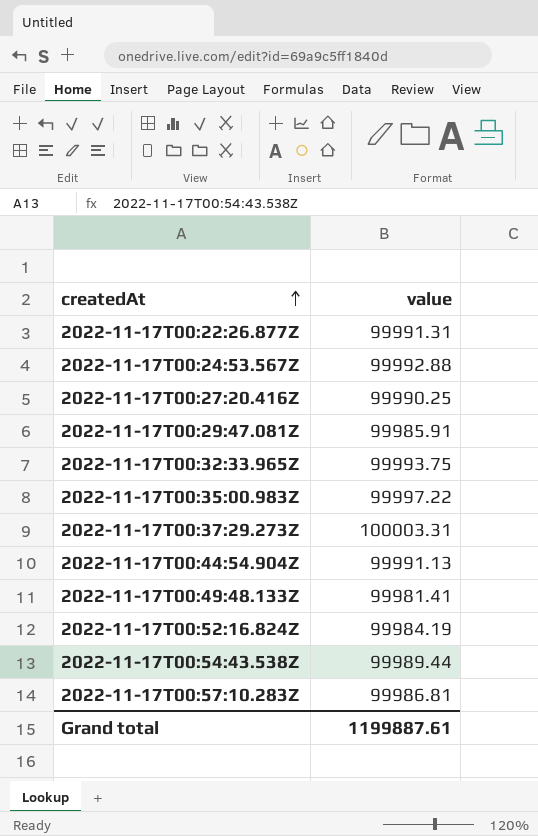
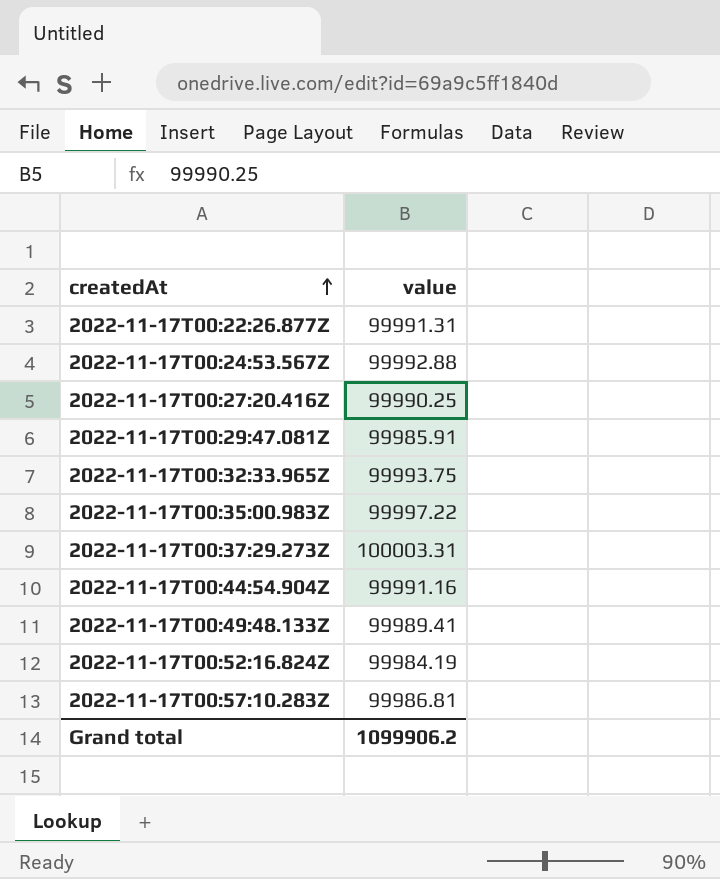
row 2022-11-17T00:54:43.538Z: 99989.44 -> none
2022-11-17T00:44:54.904Z | value: 99991.13 -> 99991.16
2022-11-17T00:49:48.133Z | value: 99981.41 -> 99989.41
Grand total | value: 1199887.61 -> 1099906.2

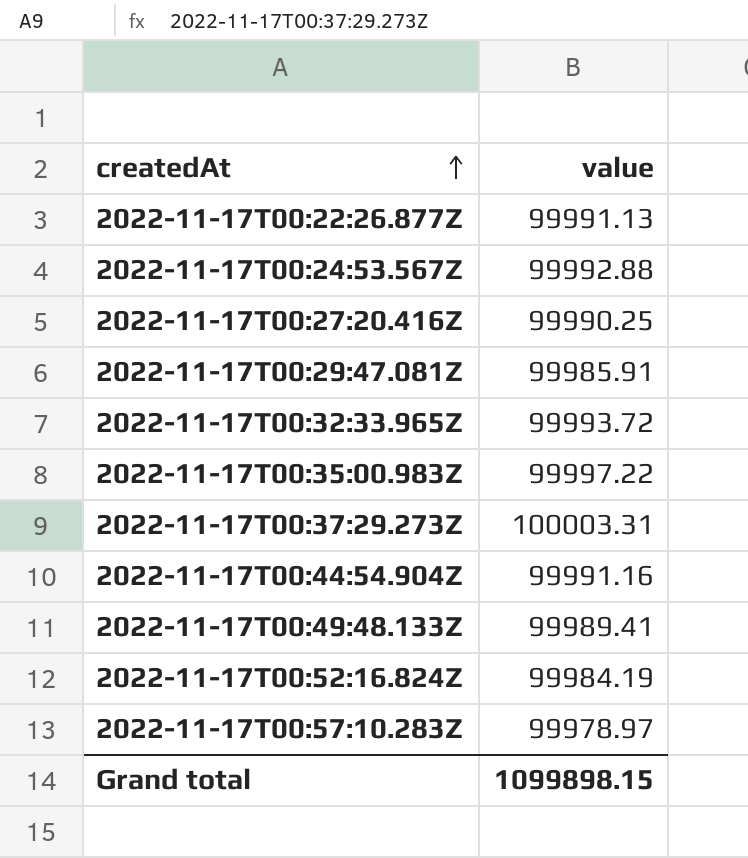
2022-11-17T00:22:26.877Z | value: 99991.31 -> 99991.13
2022-11-17T00:32:33.965Z | value: 99993.75 -> 99993.72
2022-11-17T00:57:10.283Z | value: 99986.81 -> 99978.97
Grand total | value: 1099906.2 -> 1099898.15

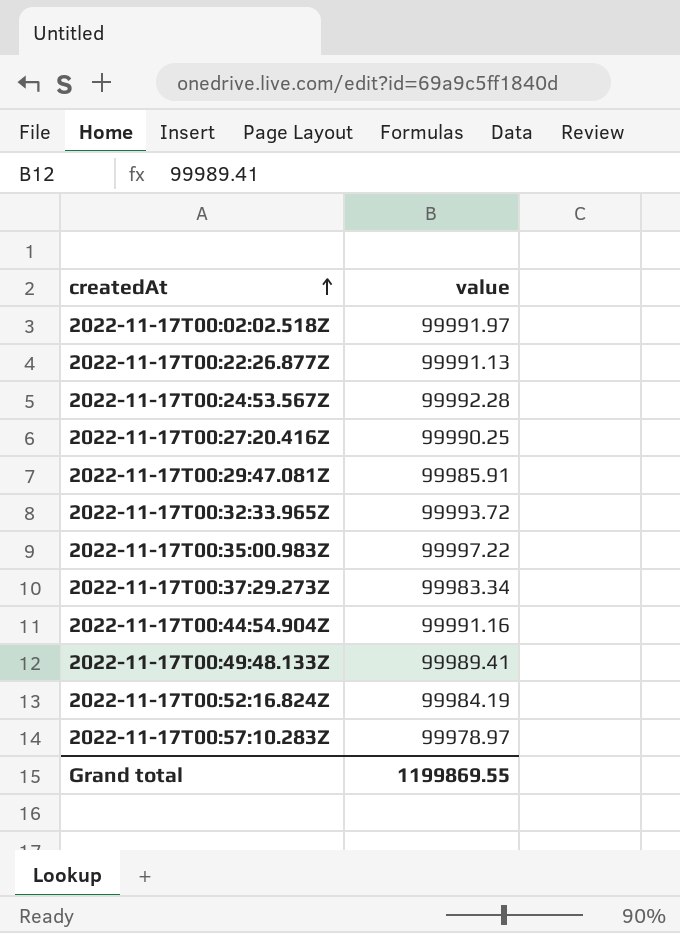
row 2022-11-17T00:02:02.518Z: none -> 99991.97
2022-11-17T00:24:53.567Z | value: 99992.88 -> 99992.28
2022-11-17T00:37:29.273Z | value: 100003.31 -> 99983.34
Grand total | value: 1099898.15 -> 1199869.55

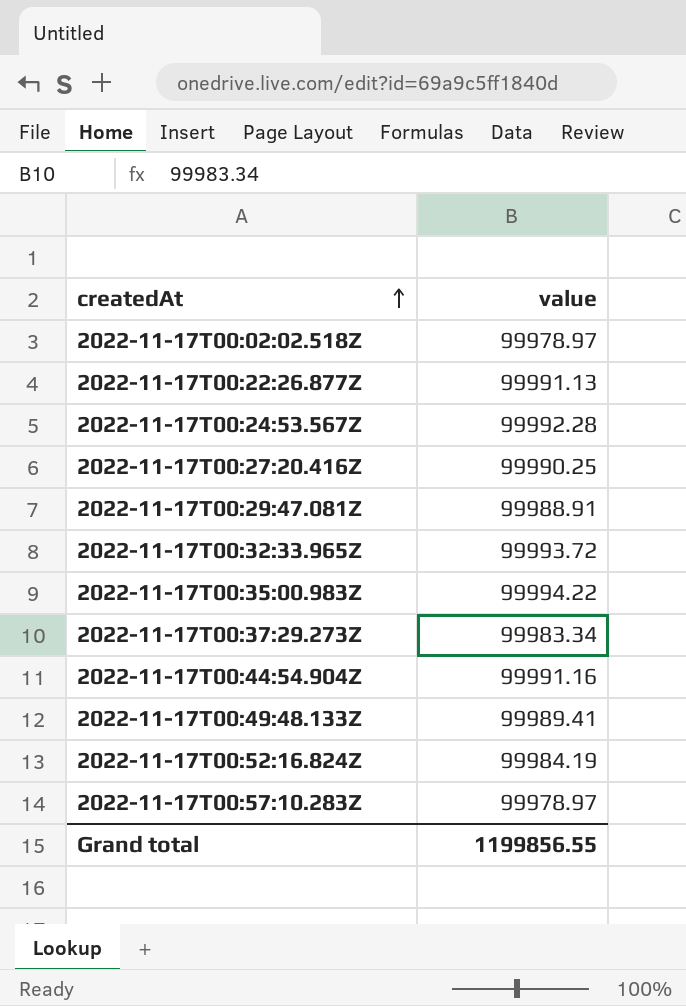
2022-11-17T00:02:02.518Z | value: 99991.97 -> 99978.97
2022-11-17T00:29:47.081Z | value: 99985.91 -> 99988.91
2022-11-17T00:35:00.983Z | value: 99997.22 -> 99994.22
Grand total | value: 1199869.55 -> 1199856.55

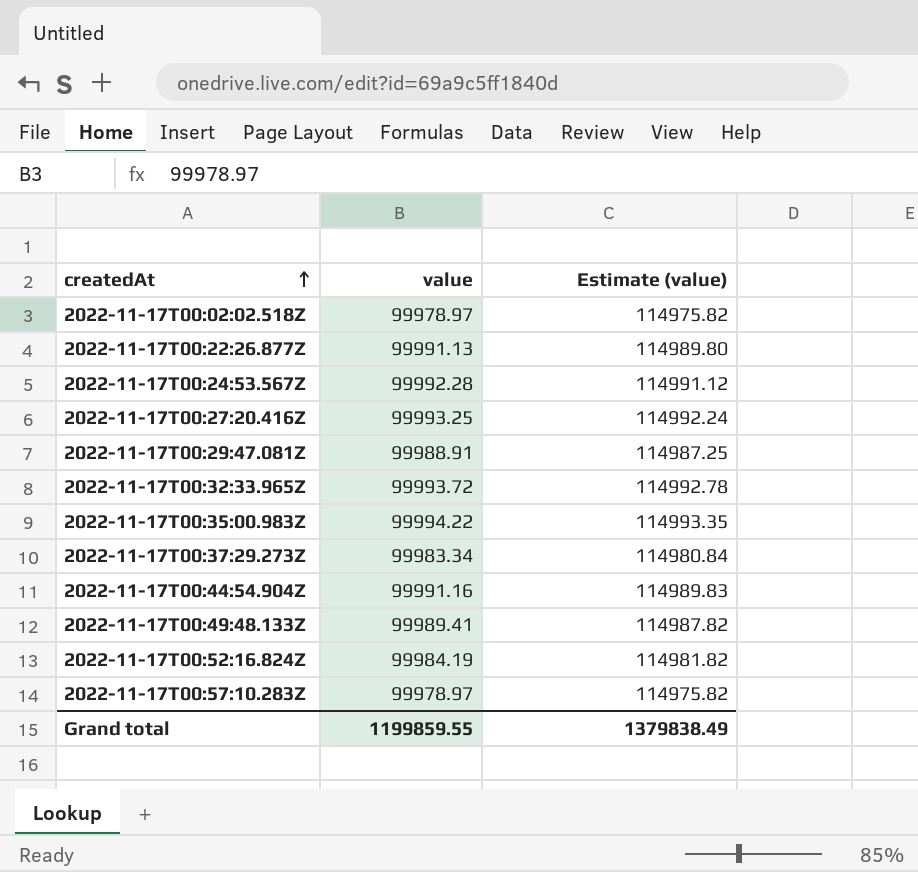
column Estimate (value) | formula: none -> [value] * 1.15
2022-11-17T00:27:20.416Z | value: 99990.25 -> 99993.25
Grand total | value: 1199856.55 -> 1199859.55

